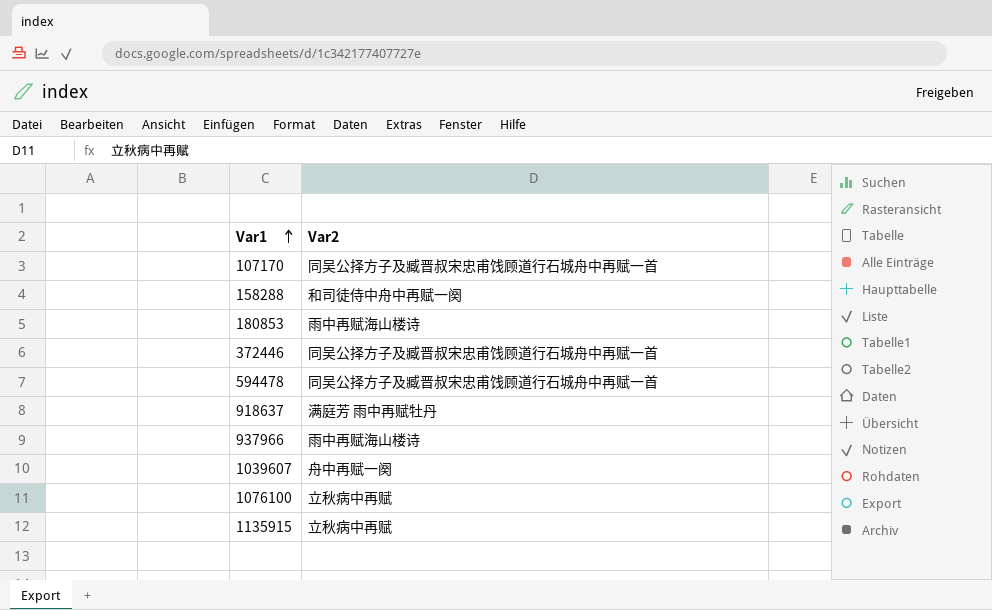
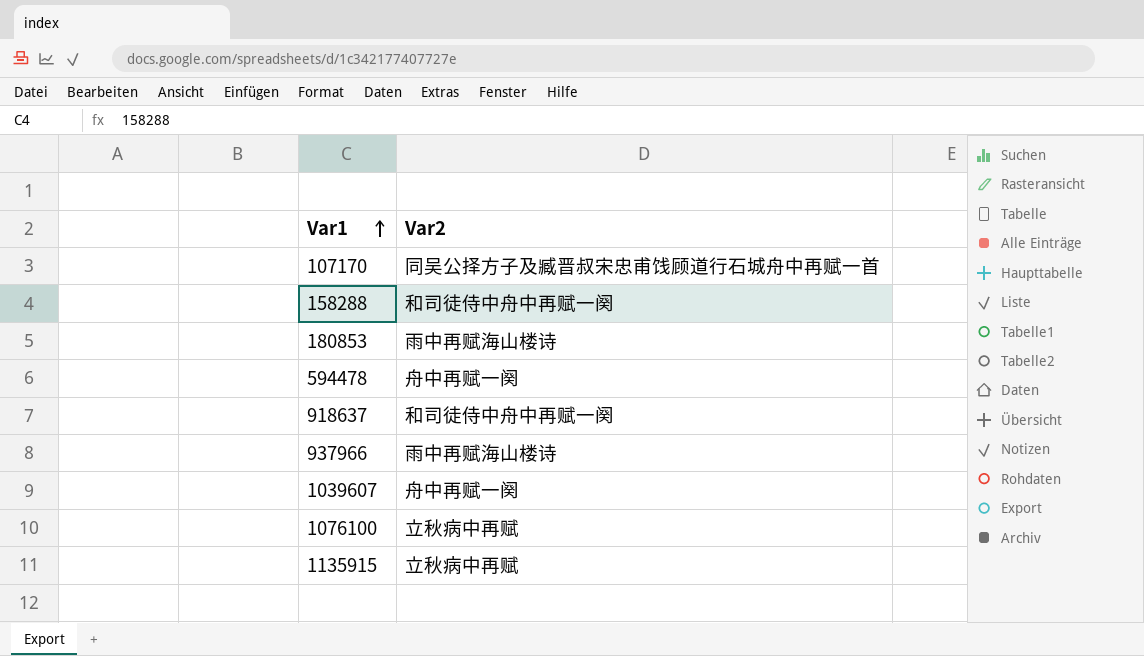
row 372446: 同吴公择方子及臧晋叔宋忠甫饯顾道行石城舟中再赋一首 -> none
594478 | Var2: 同吴公择方子及臧晋叔宋忠甫饯顾道行石城舟中再赋一首 -> 舟中再赋一阕
918637 | Var2: 满庭芳 雨中再赋牡丹 -> 和司徒侍中舟中再赋一阕

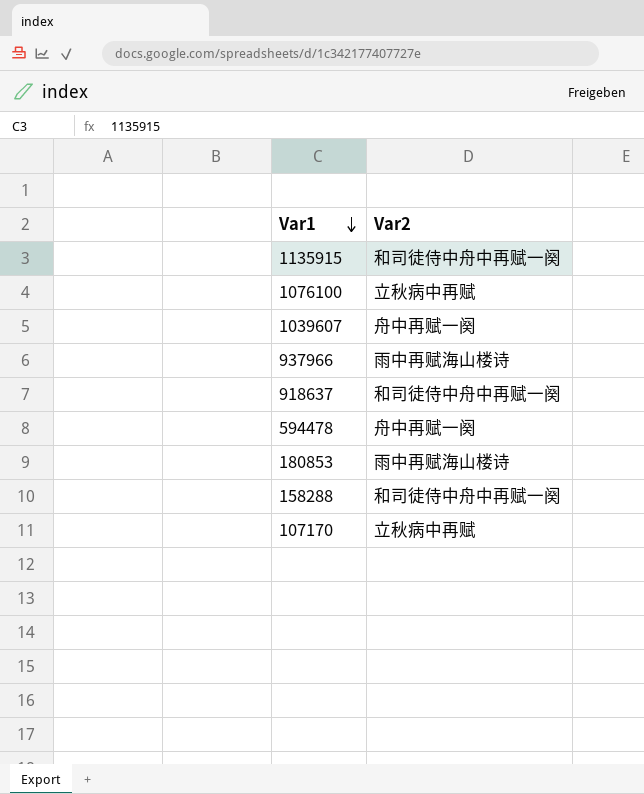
row order: Var1 ascending -> Var1 descending
1135915 | Var2: 立秋病中再赋 -> 和司徒侍中舟中再赋一阕
107170 | Var2: 同吴公择方子及臧晋叔宋忠甫饯顾道行石城舟中再赋一首 -> 立秋病中再赋

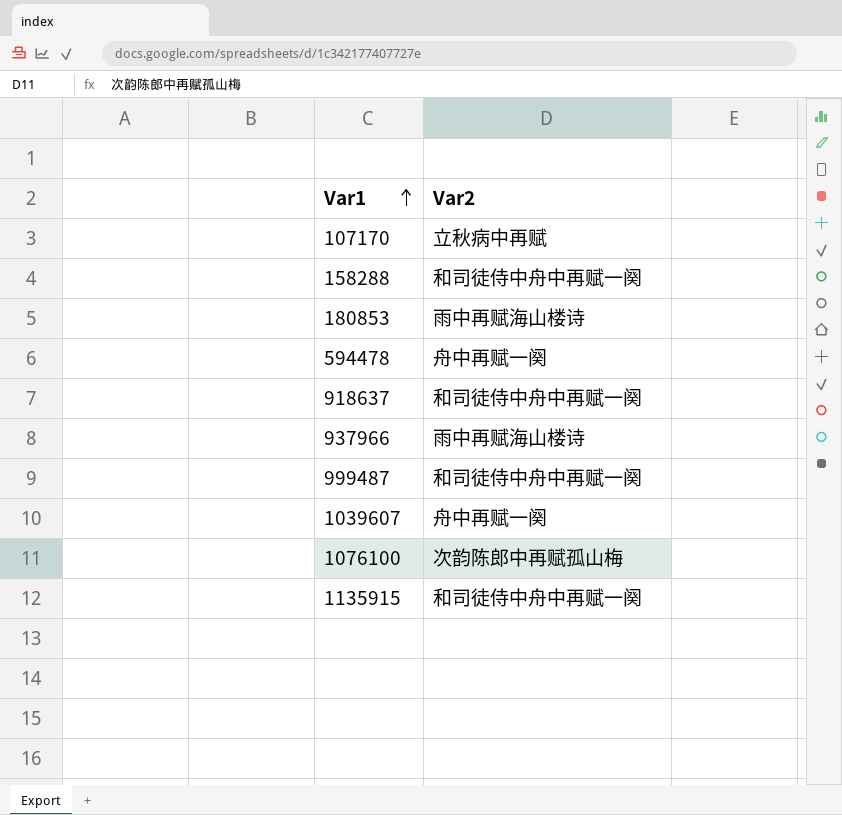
row order: Var1 descending -> Var1 ascending
row 999487: none -> 和司徒侍中舟中再赋一阕
1076100 | Var2: 立秋病中再赋 -> 次韵陈郎中再赋孤山梅

